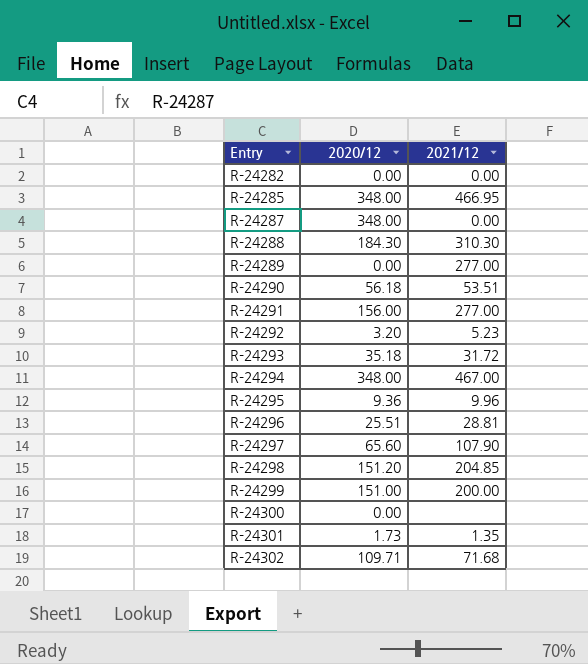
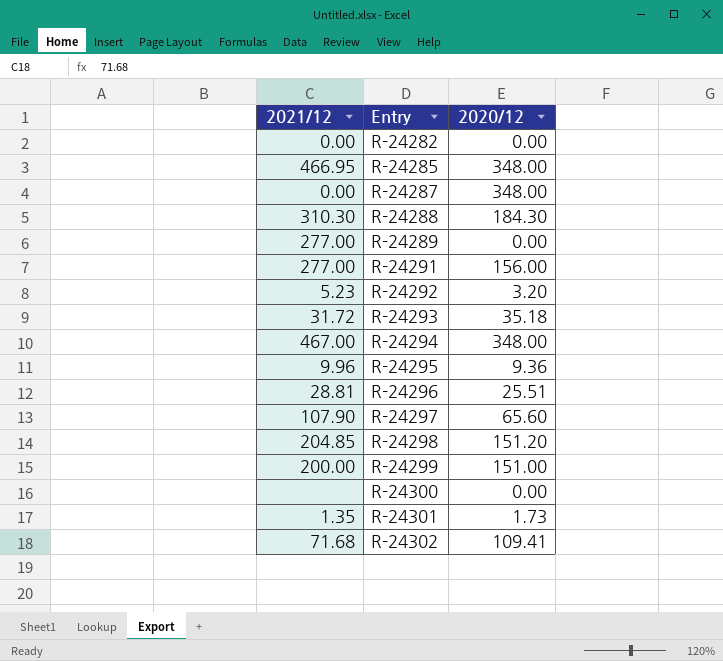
column 2021/12 | position: 3 -> 1
row R-24290: 56.18 | 53.51 -> none
R-24302 | 2020/12: 109.71 -> 109.41

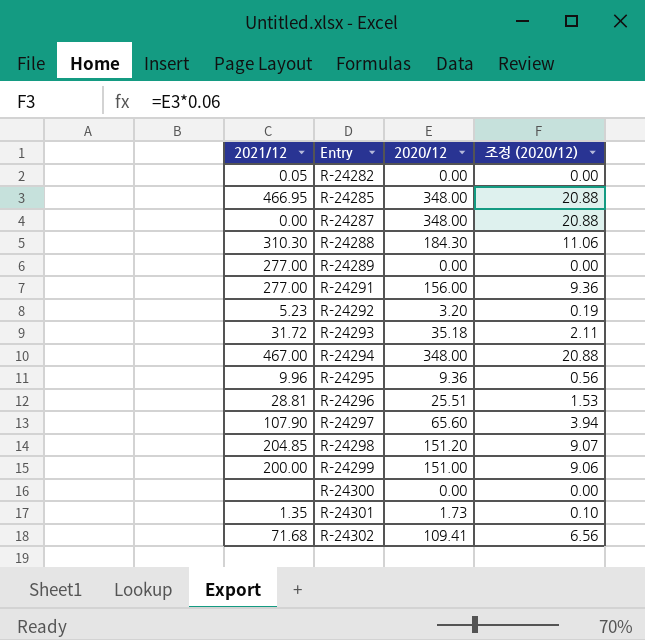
column 조정 (2020/12) | formula: none -> [2020/12] * 0.06
R-24282 | 2021/12: 0.00 -> 0.05

